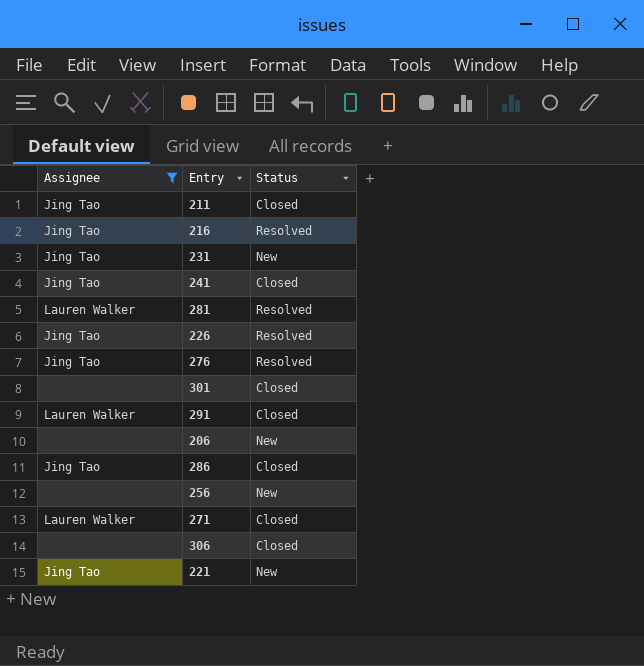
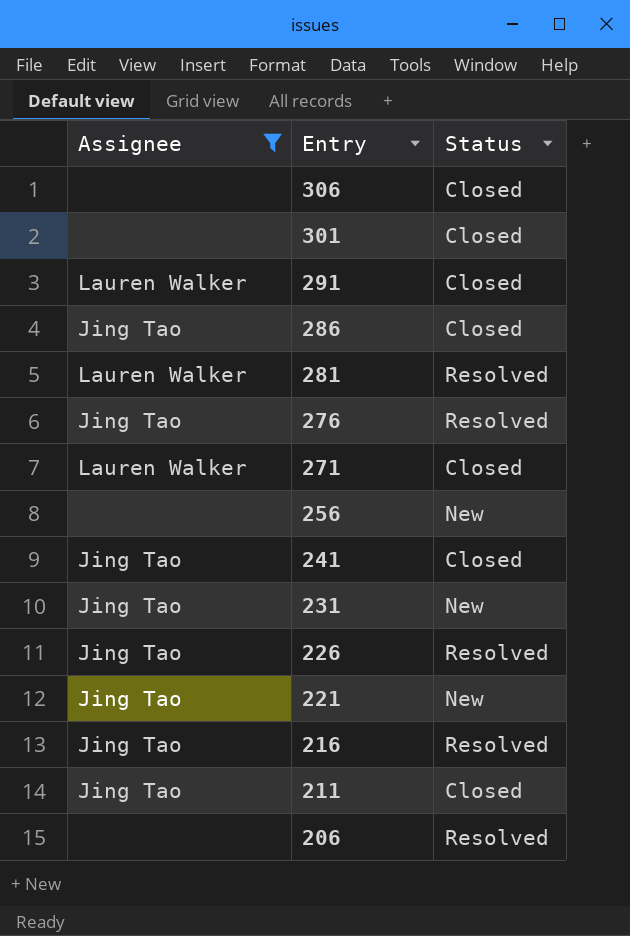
row order: none -> Entry descending
206 | Status: New -> Resolved

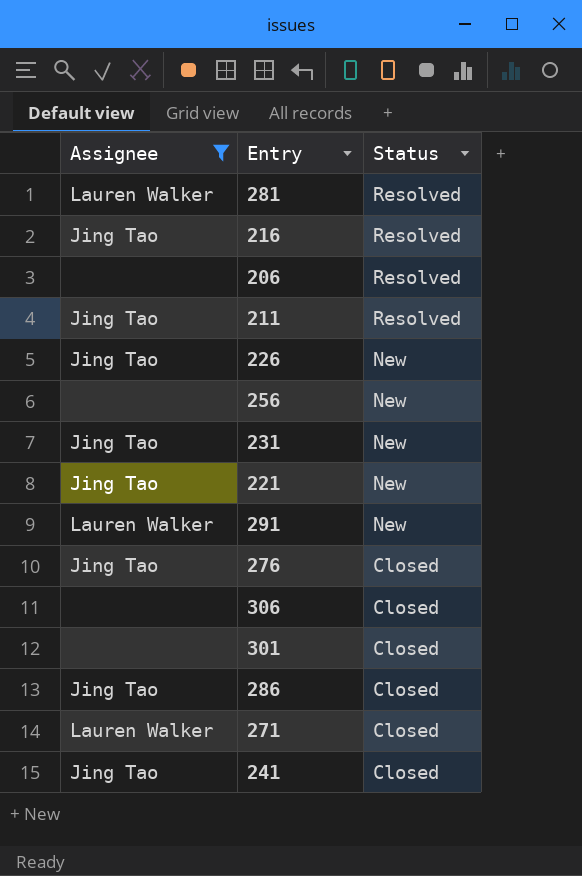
row order: Entry descending -> Status descending
211 | Status: Closed -> Resolved
226 | Status: Resolved -> New
291 | Status: Closed -> New
276 | Status: Resolved -> Closed

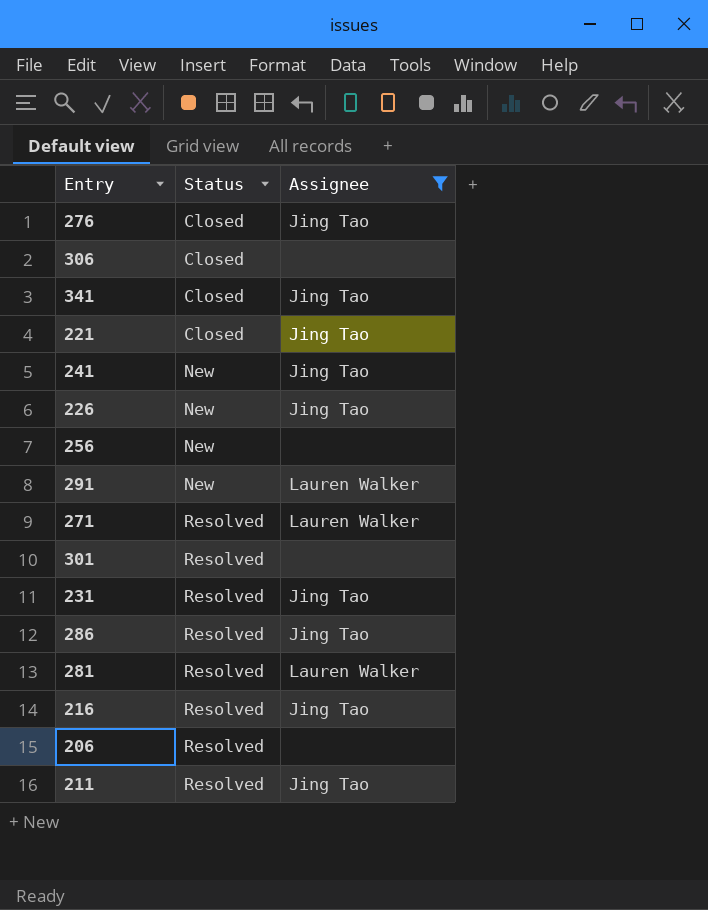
row order: Status descending -> Status ascending
column Assignee | position: 1 -> 3
row 341: none -> Closed | Jing Tao
221 | Status: New -> Closed
241 | Status: Closed -> New
271 | Status: Closed -> Resolved
301 | Status: Closed -> Resolved
231 | Status: New -> Resolved
286 | Status: Closed -> Resolved

